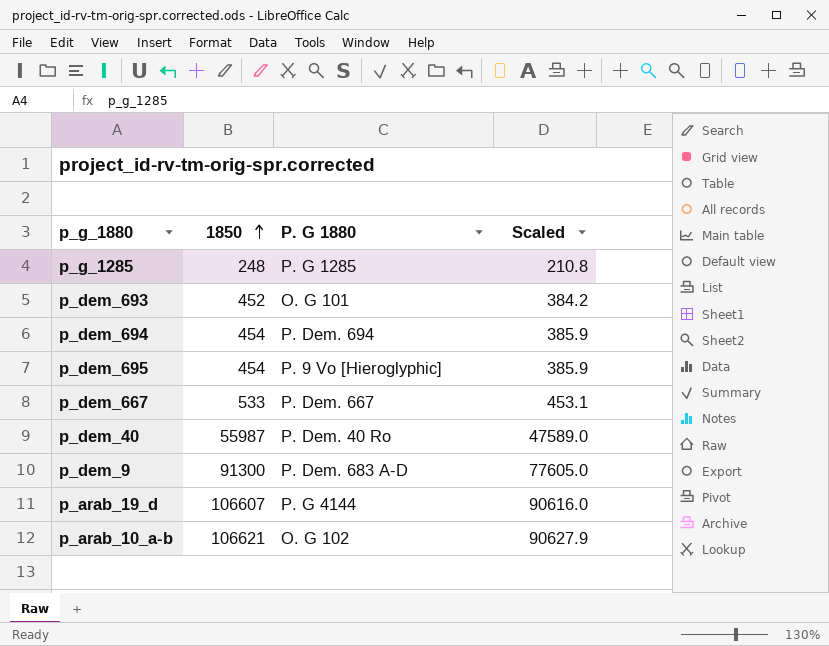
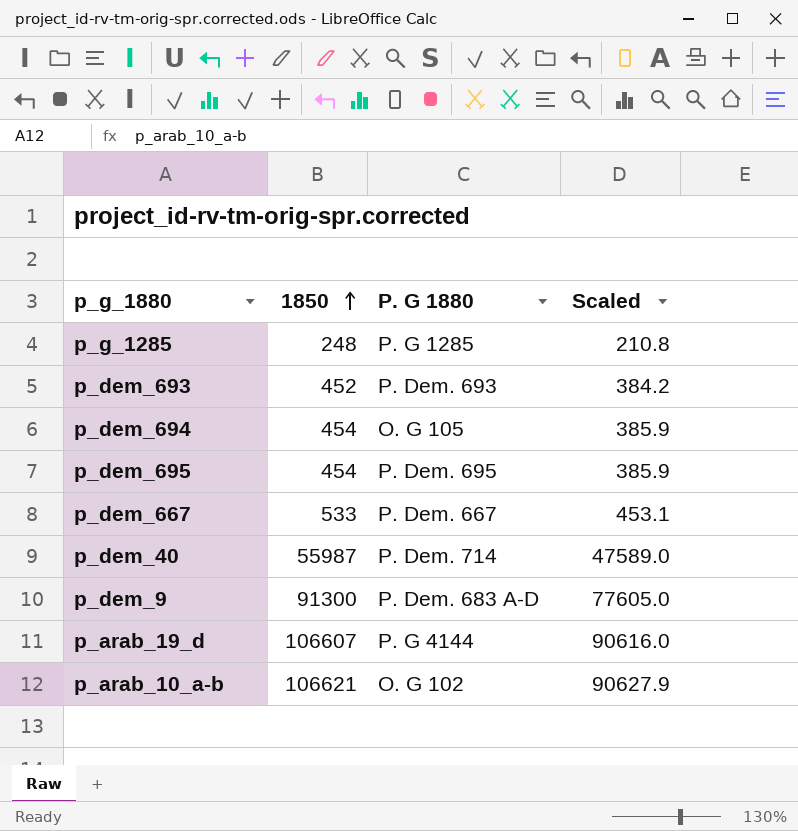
p_dem_693 | P. G 1880: O. G 101 -> P. Dem. 693
p_dem_694 | P. G 1880: P. Dem. 694 -> O. G 105
p_dem_695 | P. G 1880: P. 9 Vo [Hieroglyphic] -> P. Dem. 695
p_dem_40 | P. G 1880: P. Dem. 40 Ro -> P. Dem. 714

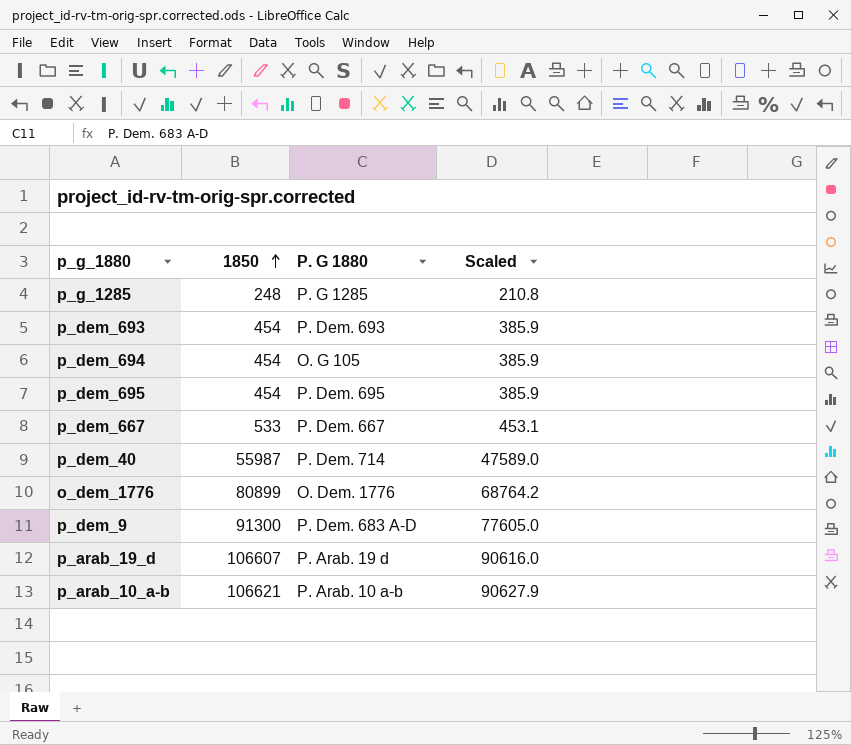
p_dem_693 | 1850: 452 -> 454
p_dem_693 | Scaled: 384.2 -> 385.9
row o_dem_1776: none -> 80899 | O. Dem. 1776 | 68764.2
p_arab_19_d | P. G 1880: P. G 4144 -> P. Arab. 19 d
p_arab_10_a-b | P. G 1880: O. G 102 -> P. Arab. 10 a-b

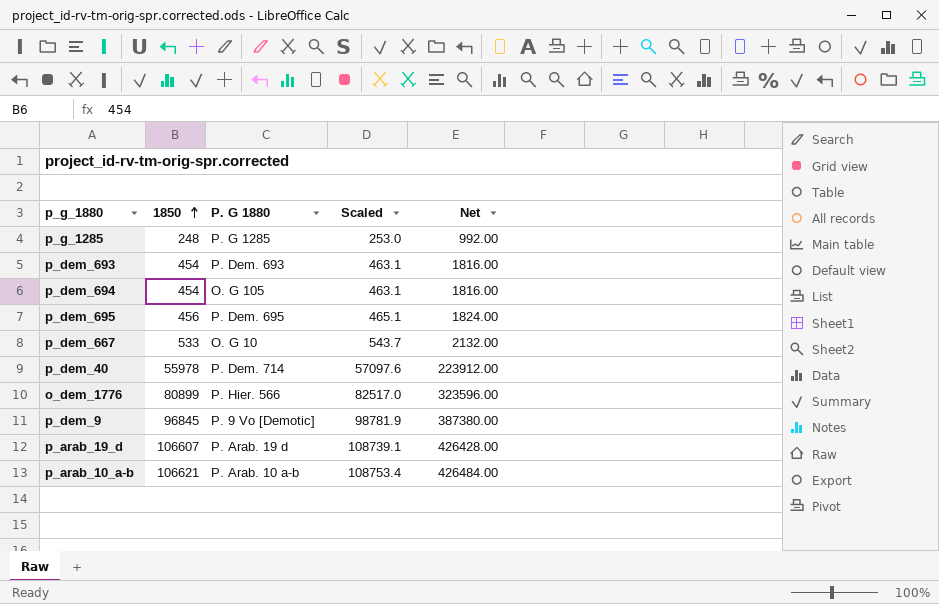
column Scaled | formula: [1850] * 0.85 -> [1850] * 1.02
column Net | formula: none -> [1850] * 4
p_dem_695 | 1850: 454 -> 456
p_dem_667 | P. G 1880: P. Dem. 667 -> O. G 10
p_dem_40 | 1850: 55987 -> 55978
o_dem_1776 | P. G 1880: O. Dem. 1776 -> P. Hier. 566
p_dem_9 | 1850: 91300 -> 96845
p_dem_9 | P. G 1880: P. Dem. 683 A-D -> P. 9 Vo [Demotic]

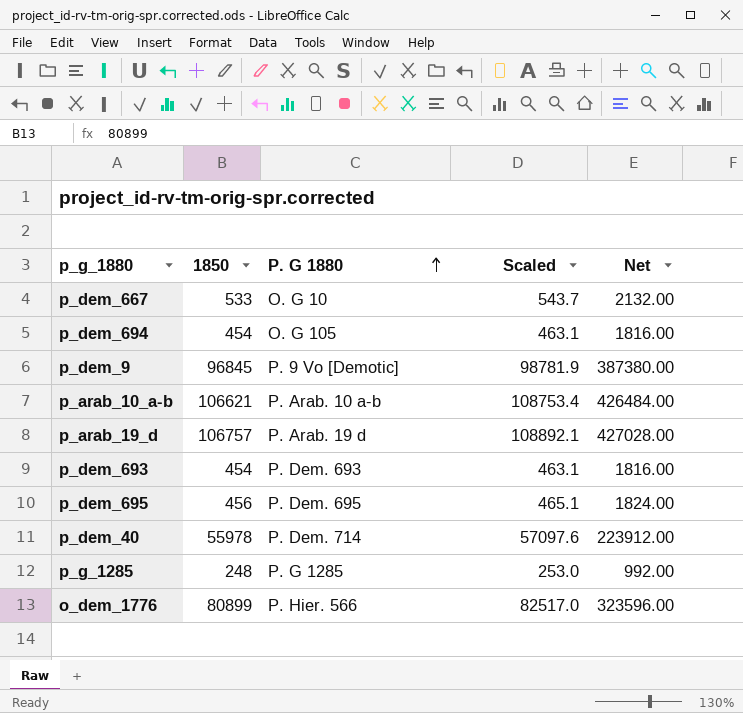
row order: 1850 ascending -> P. G 1880 ascending
p_arab_19_d | 1850: 106607 -> 106757
p_arab_19_d | Scaled: 108739.1 -> 108892.1
p_arab_19_d | Net: 426428.00 -> 427028.00

